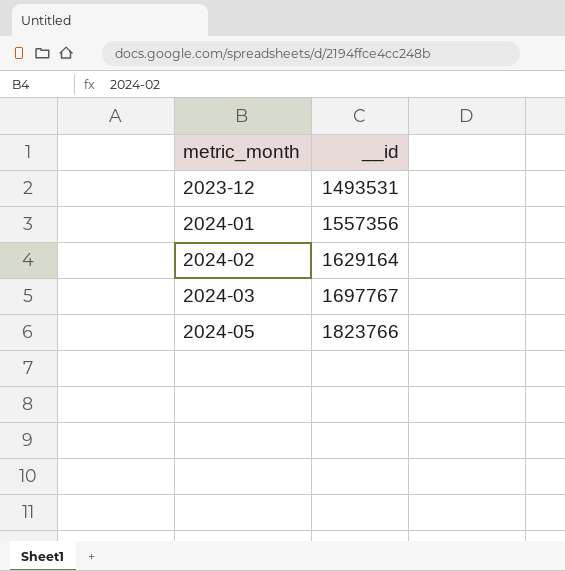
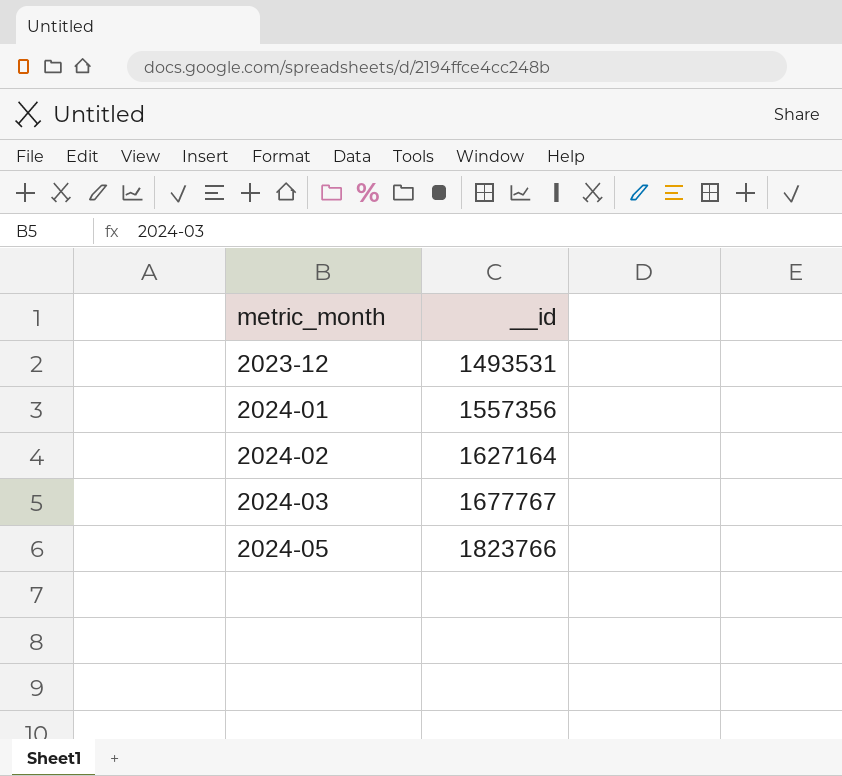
2024-02 | __id: 1629164 -> 1627164
2024-03 | __id: 1697767 -> 1677767

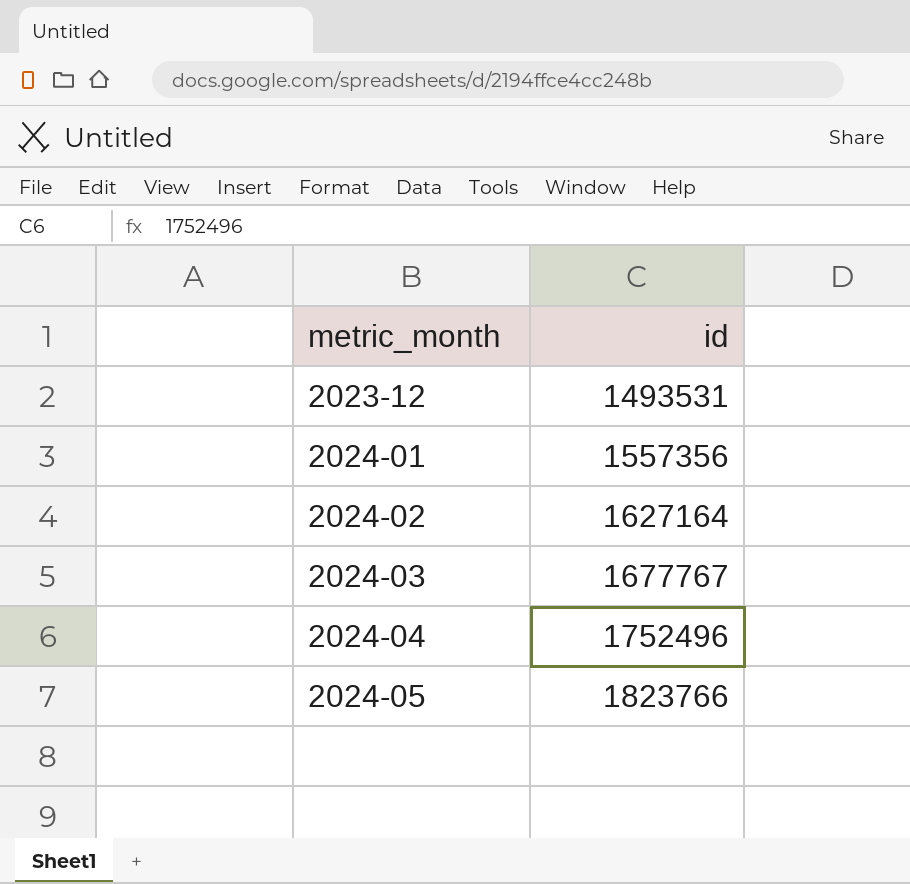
column name: __id -> id
row 2024-04: none -> 1752496

